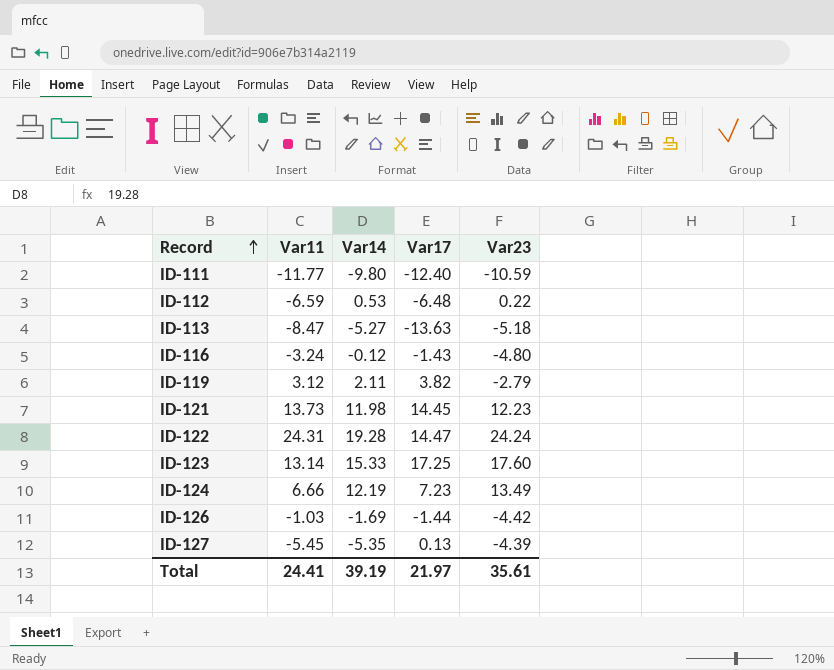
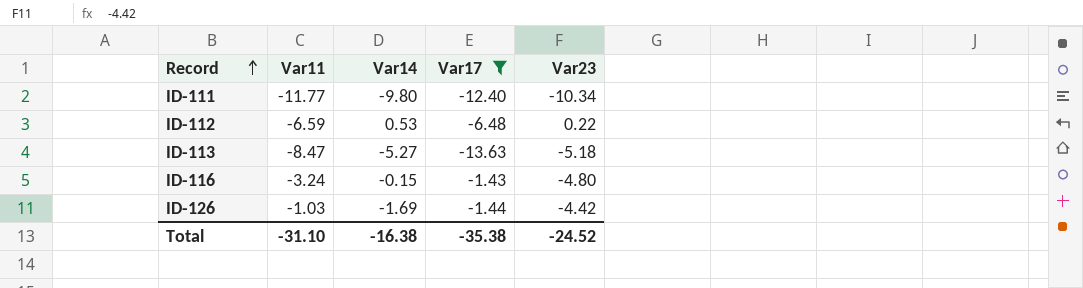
filter: none -> Var17 <= -1.43
ID-111 | Var23: -10.59 -> -10.34
ID-116 | Var14: -0.12 -> -0.15
Total | Var11: 24.41 -> -31.10
Total | Var14: 39.19 -> -16.38
Total | Var17: 21.97 -> -35.38
Total | Var23: 35.61 -> -24.52

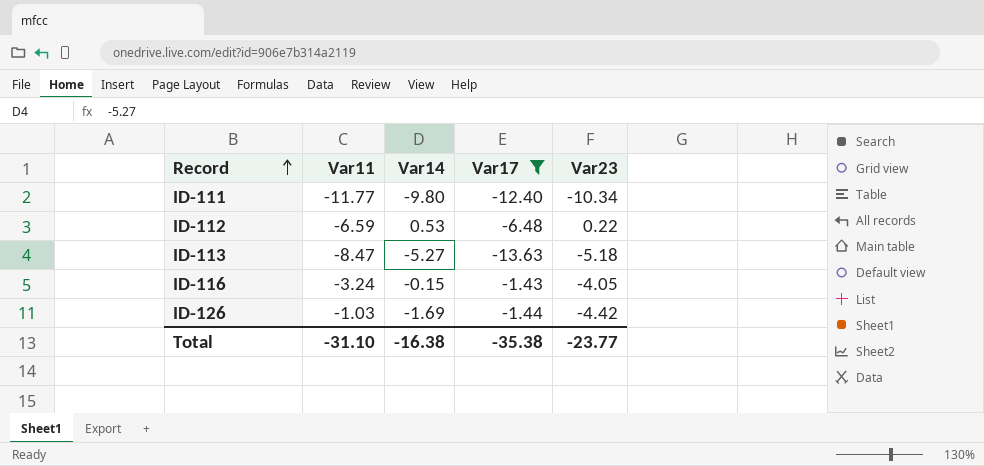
ID-116 | Var23: -4.80 -> -4.05
Total | Var23: -24.52 -> -23.77

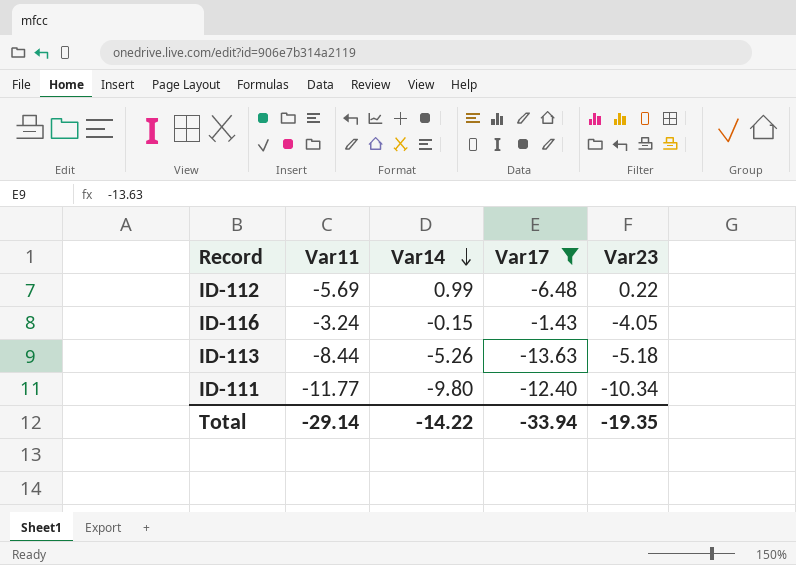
row order: Record ascending -> Var14 descending
row ID-126: -1.03 | -1.69 | -1.44 | -4.42 -> none
ID-112 | Var11: -6.59 -> -5.69
ID-112 | Var14: 0.53 -> 0.99
ID-113 | Var11: -8.47 -> -8.44
ID-113 | Var14: -5.27 -> -5.26
Total | Var11: -31.10 -> -29.14
Total | Var14: -16.38 -> -14.22
Total | Var17: -35.38 -> -33.94
Total | Var23: -23.77 -> -19.35

